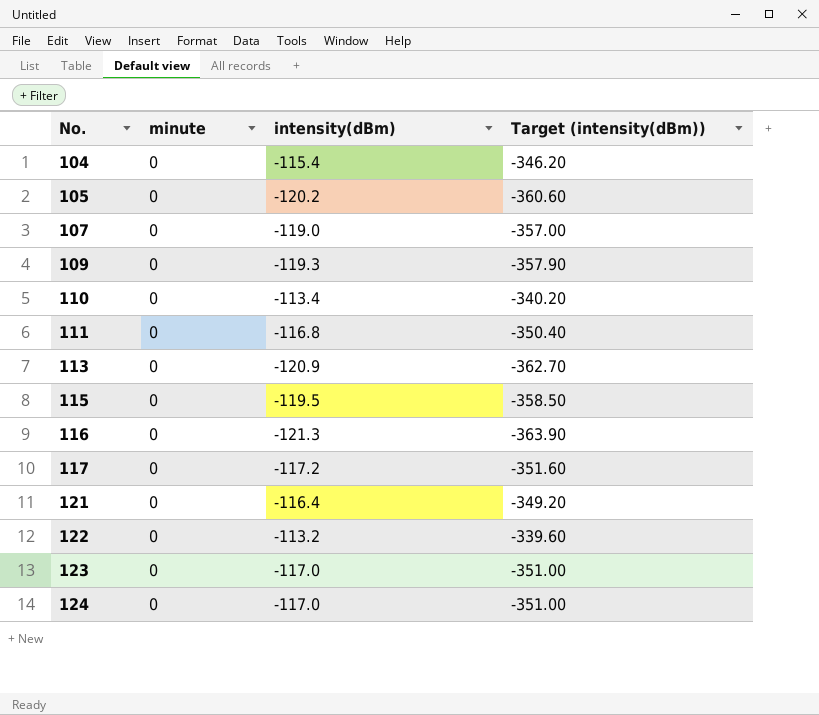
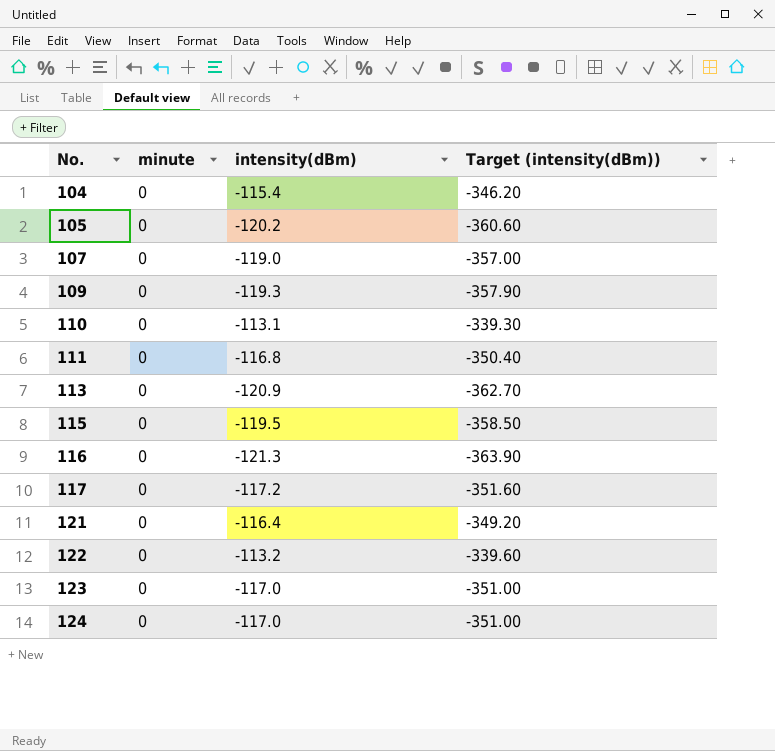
110 | intensity(dBm): -113.4 -> -113.1
110 | Target (intensity(dBm)): -340.20 -> -339.30

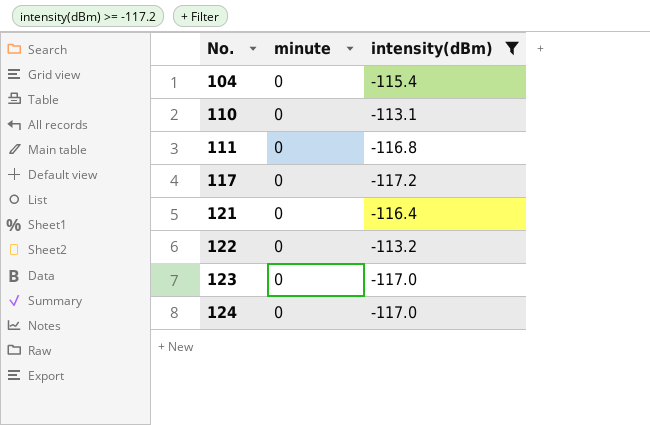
filter: none -> intensity(dBm) >= -117.2
column Target (intensity(dBm)) | formula: [intensity(dBm)] * 3 -> none

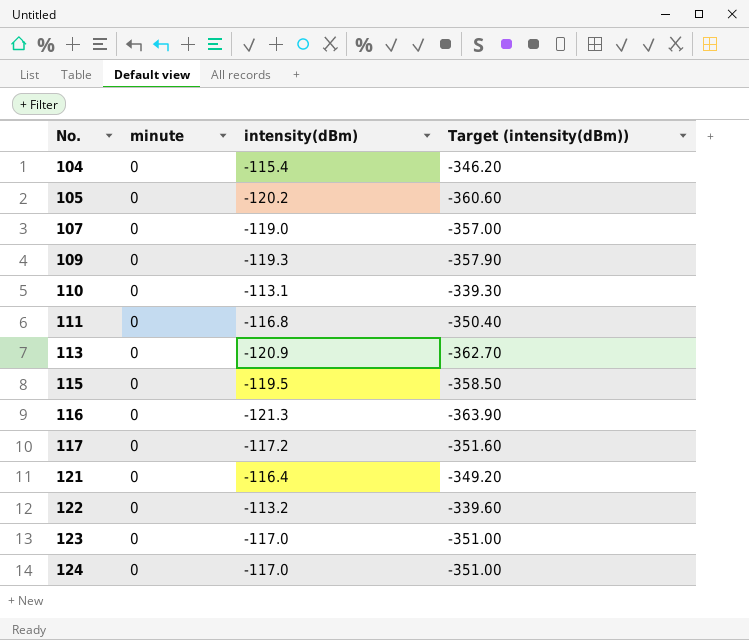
filter: intensity(dBm) >= -117.2 -> none
column Target (intensity(dBm)) | formula: none -> [intensity(dBm)] * 3

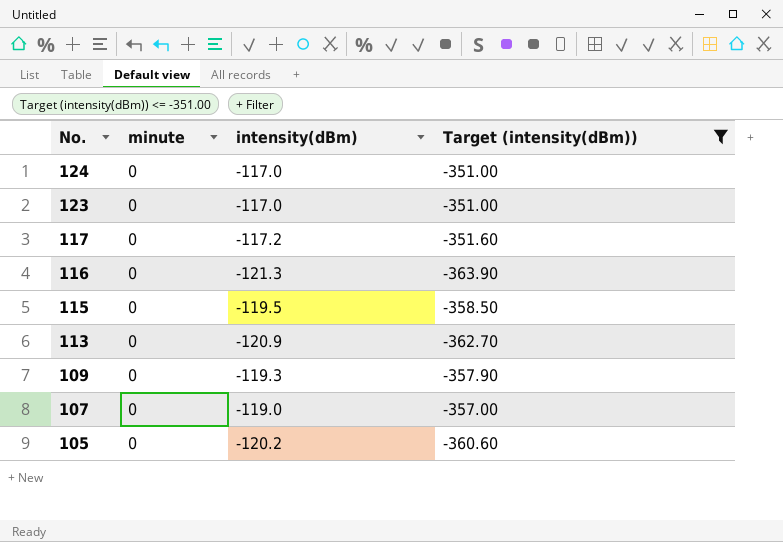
filter: none -> Target (intensity(dBm)) <= -351.00
row order: No. ascending -> No. descending

